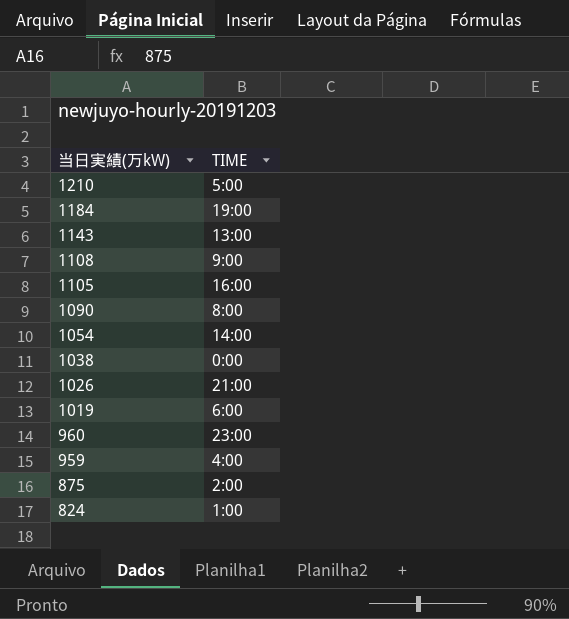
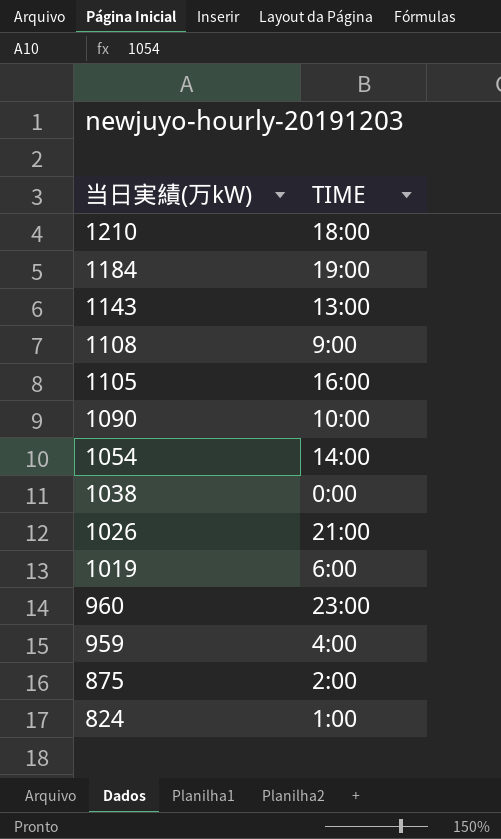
1210 | TIME: 5:00 -> 18:00
1090 | TIME: 8:00 -> 10:00

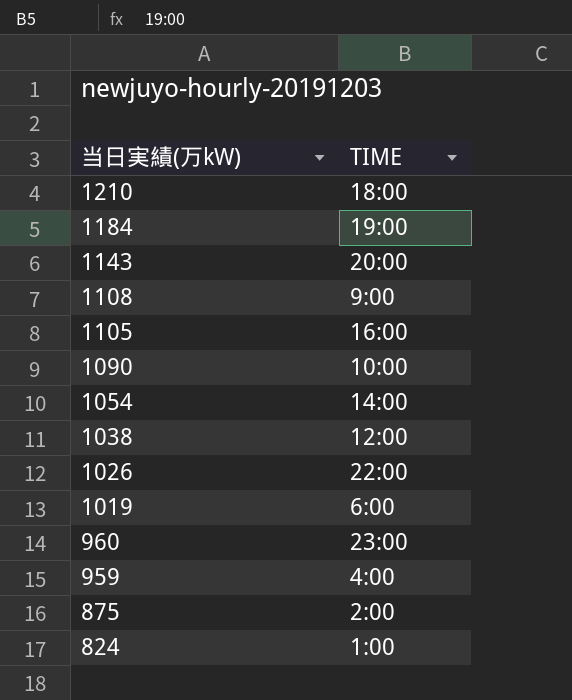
1143 | TIME: 13:00 -> 20:00
1038 | TIME: 0:00 -> 12:00
1026 | TIME: 21:00 -> 22:00

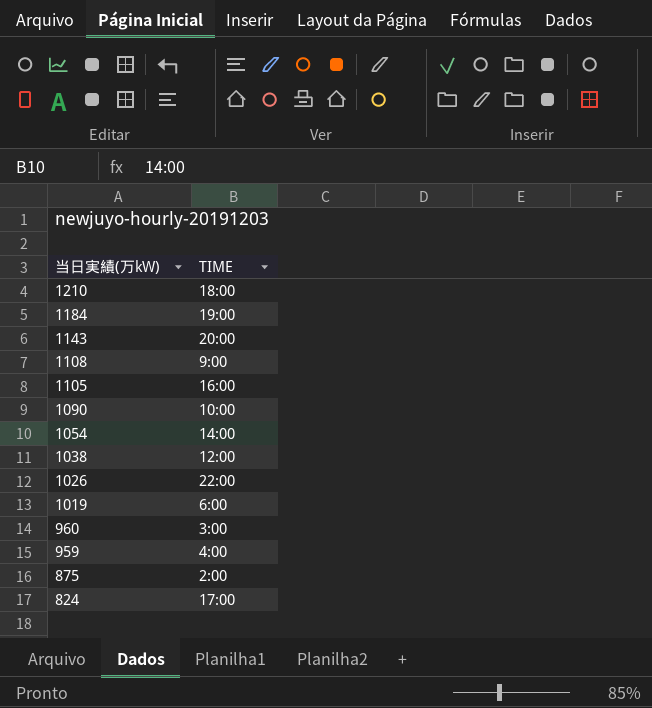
960 | TIME: 23:00 -> 3:00
824 | TIME: 1:00 -> 17:00

